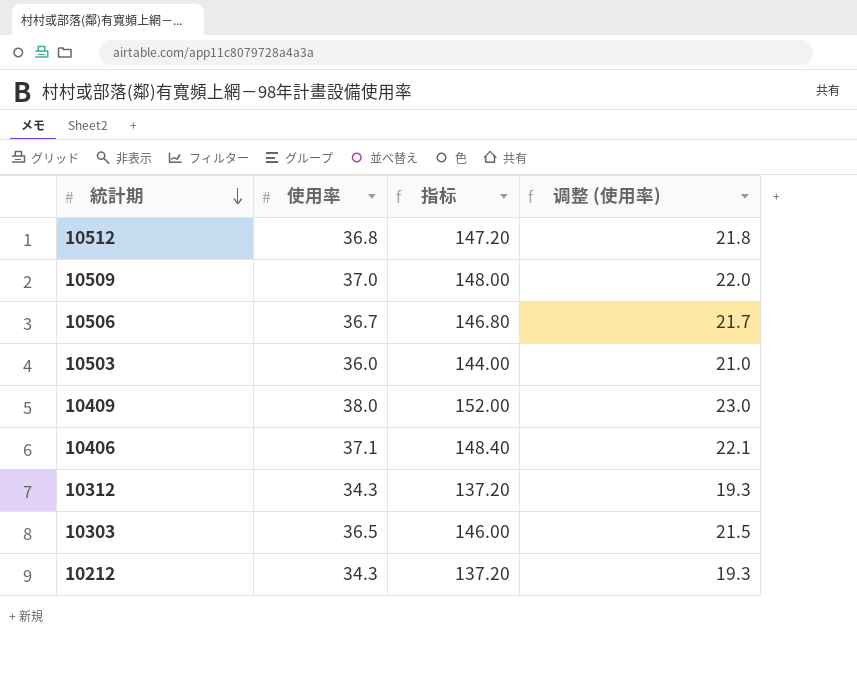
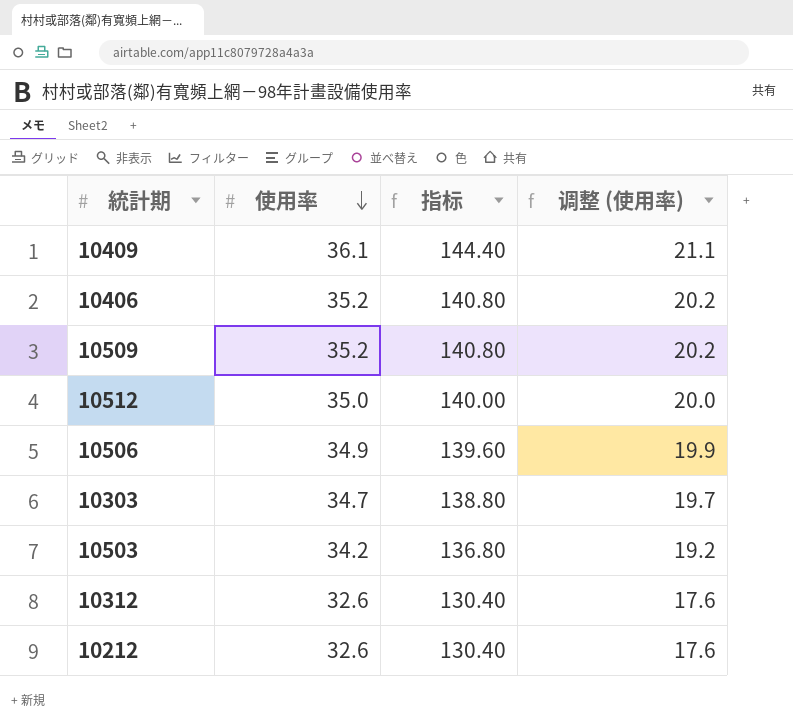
row order: 統計期 descending -> 使用率 descending
10409 | 使用率: 38.0 -> 36.1
10409 | 指标: 152.00 -> 144.40
10409 | 调整 (使用率): 23.0 -> 21.1
10406 | 使用率: 37.1 -> 35.2
10406 | 指标: 148.40 -> 140.80
10406 | 调整 (使用率): 22.1 -> 20.2
10509 | 使用率: 37.0 -> 35.2
10509 | 指标: 148.00 -> 140.80
10509 | 调整 (使用率): 22.0 -> 20.2
10512 | 使用率: 36.8 -> 35.0
10512 | 指标: 147.20 -> 140.00
10512 | 调整 (使用率): 21.8 -> 20.0
10506 | 使用率: 36.7 -> 34.9
10506 | 指标: 146.80 -> 139.60
10506 | 调整 (使用率): 21.7 -> 19.9
10303 | 使用率: 36.5 -> 34.7
10303 | 指标: 146.00 -> 138.80
10303 | 调整 (使用率): 21.5 -> 19.7
10503 | 使用率: 36.0 -> 34.2
10503 | 指标: 144.00 -> 136.80
10503 | 调整 (使用率): 21.0 -> 19.2
10312 | 使用率: 34.3 -> 32.6
10312 | 指标: 137.20 -> 130.40
10312 | 调整 (使用率): 19.3 -> 17.6
10212 | 使用率: 34.3 -> 32.6
10212 | 指标: 137.20 -> 130.40
10212 | 调整 (使用率): 19.3 -> 17.6

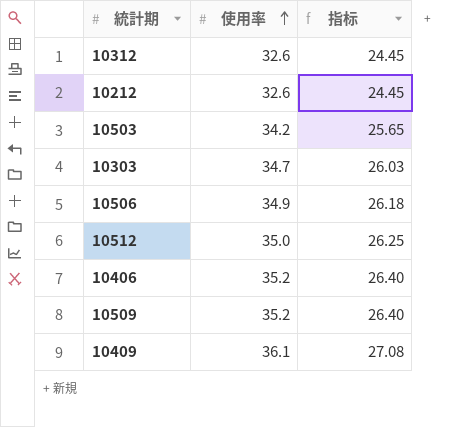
row order: 使用率 descending -> 使用率 ascending
column 调整 (使用率) | formula: [使用率] - 15 -> none
column 指标 | formula: [使用率] * 4 -> [使用率] * 0.75

